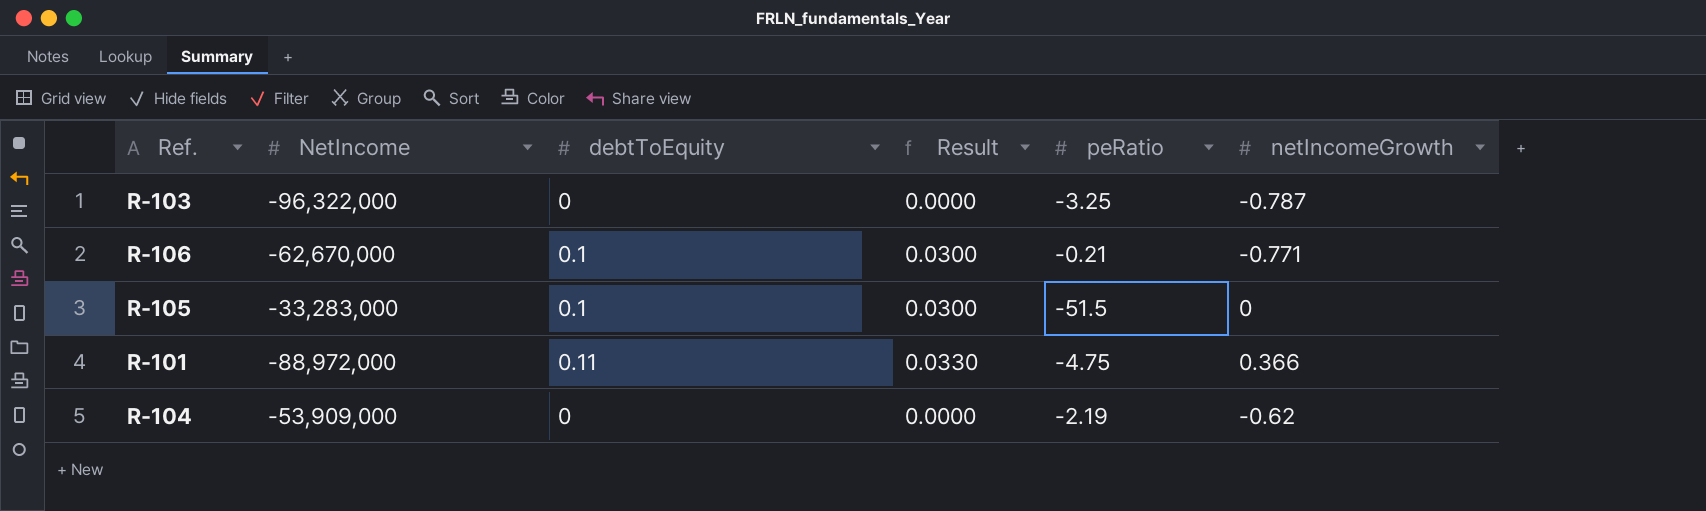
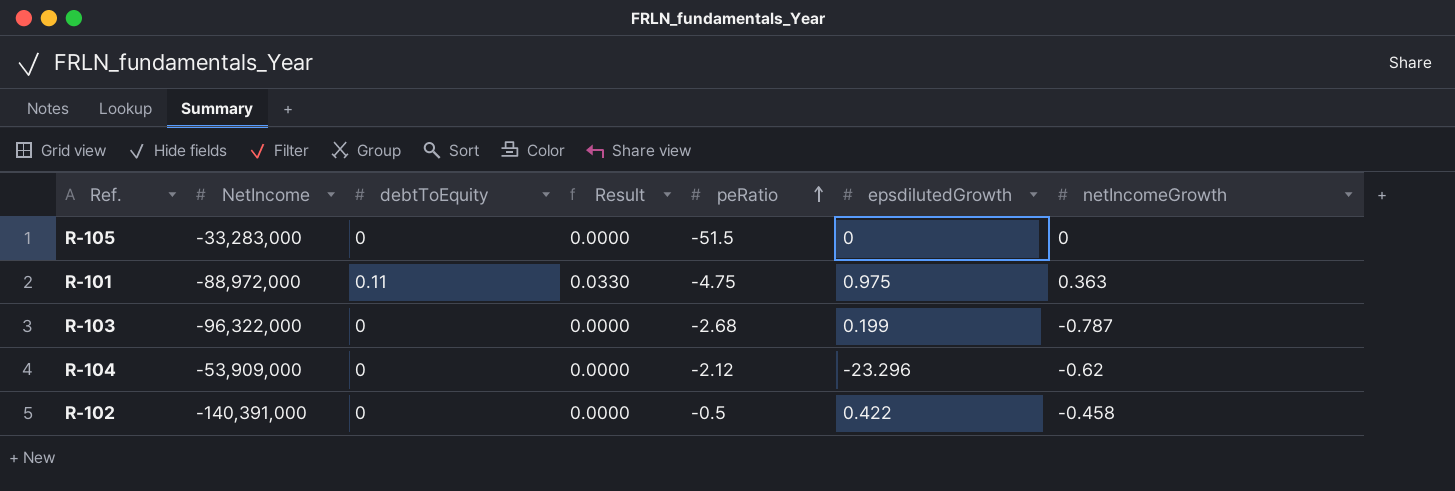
row order: none -> peRatio ascending
column epsdilutedGrowth | position: none -> 6
row R-106: -62,670,000 | 0.1 | 0.0300 | -0.21 | -0.771 -> none
R-105 | debtToEquity: 0.1 -> 0
R-105 | Result: 0.0300 -> 0.0000
R-101 | netIncomeGrowth: 0.366 -> 0.363
R-103 | peRatio: -3.25 -> -2.68
R-104 | peRatio: -2.19 -> -2.12
row R-102: none -> -140,391,000 | 0 | 0.0000 | -0.5 | 0.422 | -0.458

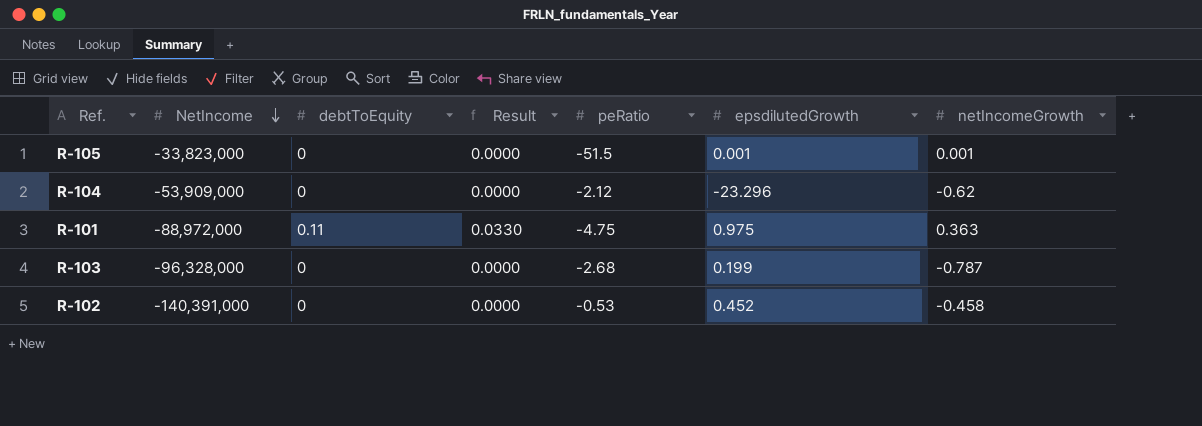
row order: peRatio ascending -> NetIncome descending
R-105 | NetIncome: -33,283,000 -> -33,823,000
R-105 | epsdilutedGrowth: 0 -> 0.001
R-105 | netIncomeGrowth: 0 -> 0.001
R-103 | NetIncome: -96,322,000 -> -96,328,000
R-102 | peRatio: -0.5 -> -0.53
R-102 | epsdilutedGrowth: 0.422 -> 0.452

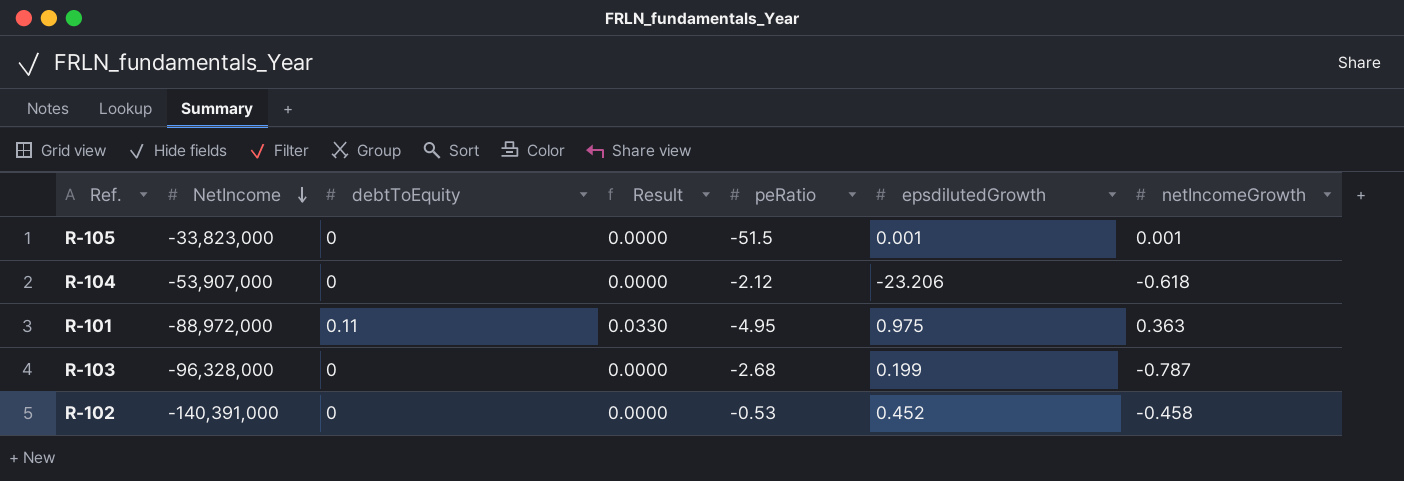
R-104 | NetIncome: -53,909,000 -> -53,907,000
R-104 | epsdilutedGrowth: -23.296 -> -23.206
R-104 | netIncomeGrowth: -0.62 -> -0.618
R-101 | peRatio: -4.75 -> -4.95

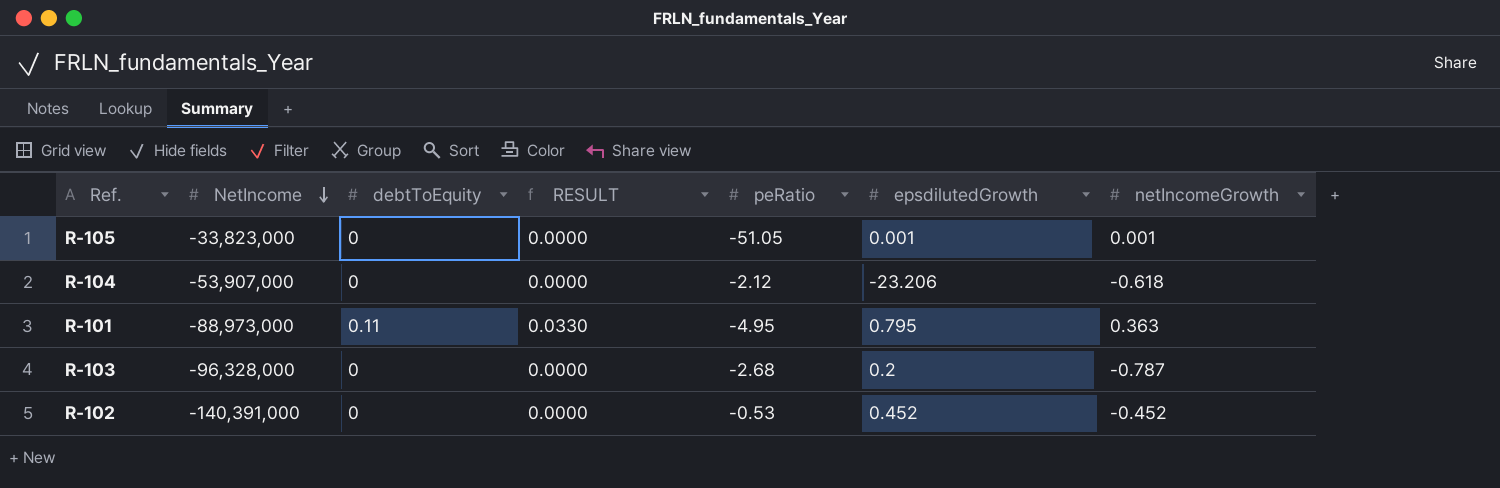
column name: Result -> RESULT
R-105 | peRatio: -51.5 -> -51.05
R-101 | NetIncome: -88,972,000 -> -88,973,000
R-101 | epsdilutedGrowth: 0.975 -> 0.795
R-103 | epsdilutedGrowth: 0.199 -> 0.2
R-102 | netIncomeGrowth: -0.458 -> -0.452

